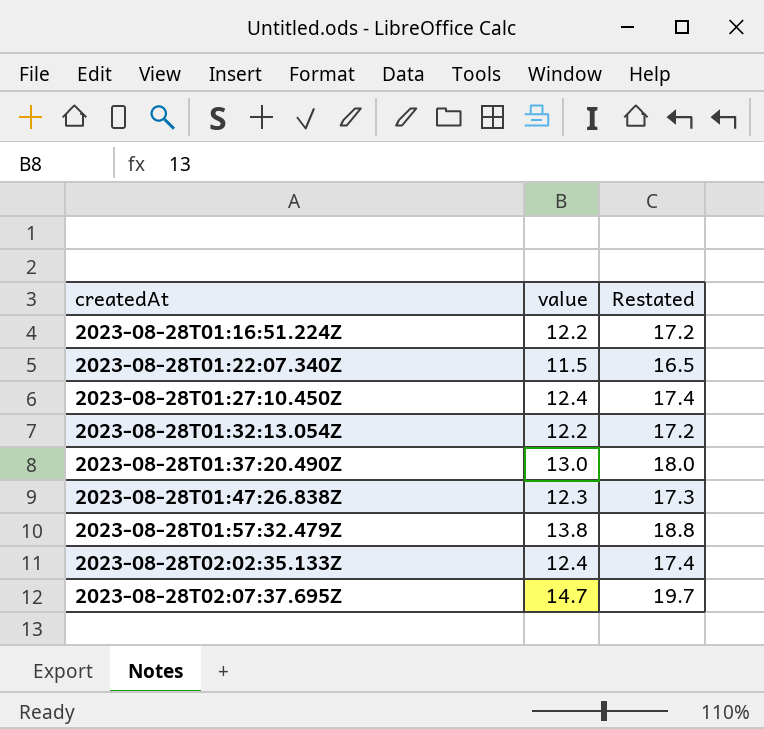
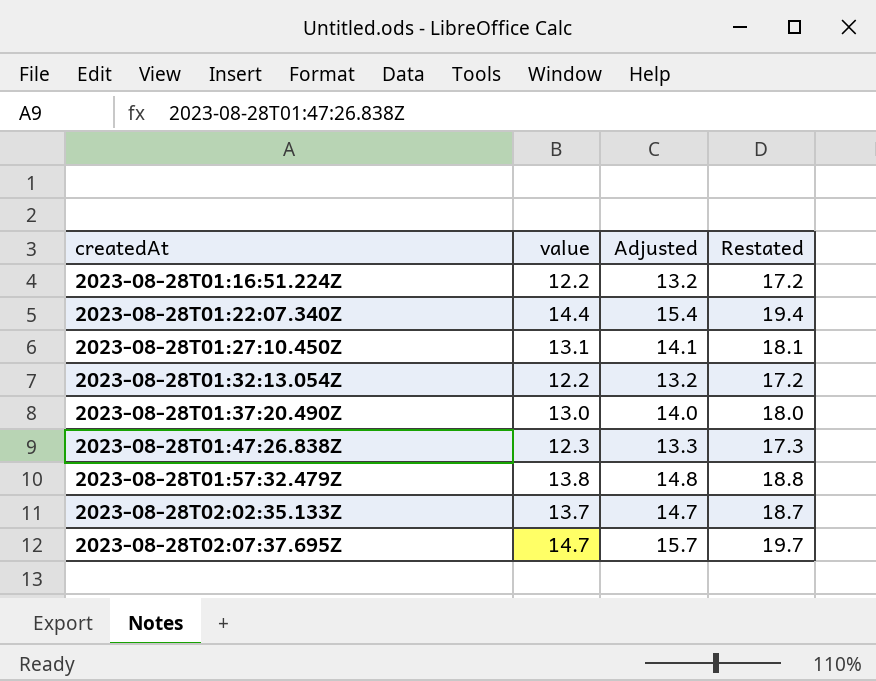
column Adjusted | formula: none -> [value] + 1
2023-08-28T01:22:07.340Z | value: 11.5 -> 14.4
2023-08-28T01:22:07.340Z | Restated: 16.5 -> 19.4
2023-08-28T01:27:10.450Z | value: 12.4 -> 13.1
2023-08-28T01:27:10.450Z | Restated: 17.4 -> 18.1
2023-08-28T02:02:35.133Z | value: 12.4 -> 13.7
2023-08-28T02:02:35.133Z | Restated: 17.4 -> 18.7

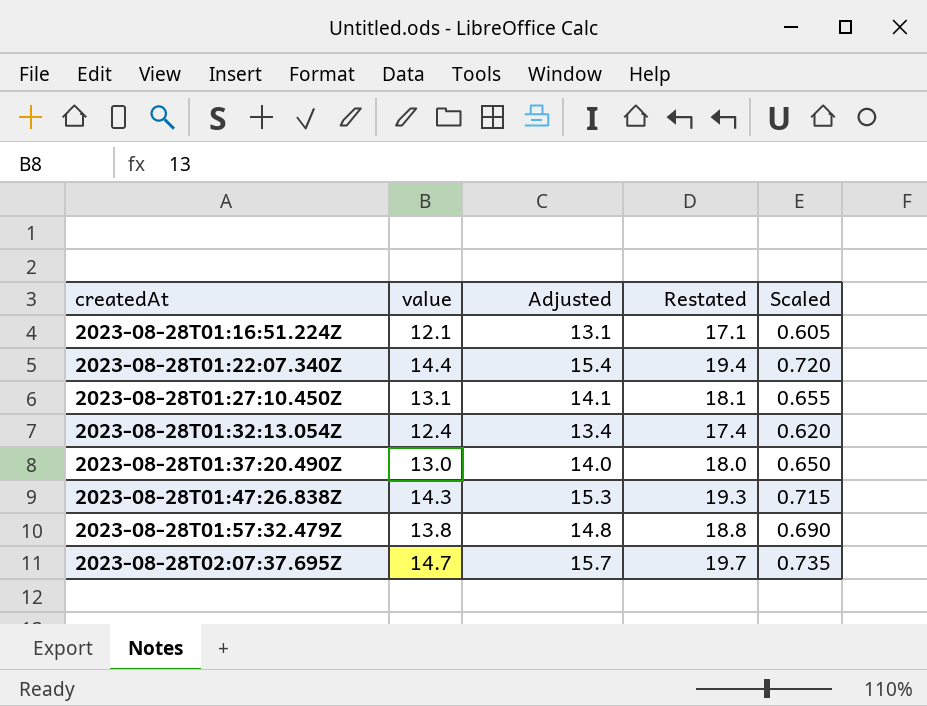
column Scaled | formula: none -> [value] * 0.05
row 2023-08-28T02:02:35.133Z: 13.7 | 14.7 | 18.7 -> none
2023-08-28T01:16:51.224Z | value: 12.2 -> 12.1
2023-08-28T01:16:51.224Z | Adjusted: 13.2 -> 13.1
2023-08-28T01:16:51.224Z | Restated: 17.2 -> 17.1
2023-08-28T01:32:13.054Z | value: 12.2 -> 12.4
2023-08-28T01:32:13.054Z | Adjusted: 13.2 -> 13.4
2023-08-28T01:32:13.054Z | Restated: 17.2 -> 17.4
2023-08-28T01:47:26.838Z | value: 12.3 -> 14.3
2023-08-28T01:47:26.838Z | Adjusted: 13.3 -> 15.3
2023-08-28T01:47:26.838Z | Restated: 17.3 -> 19.3

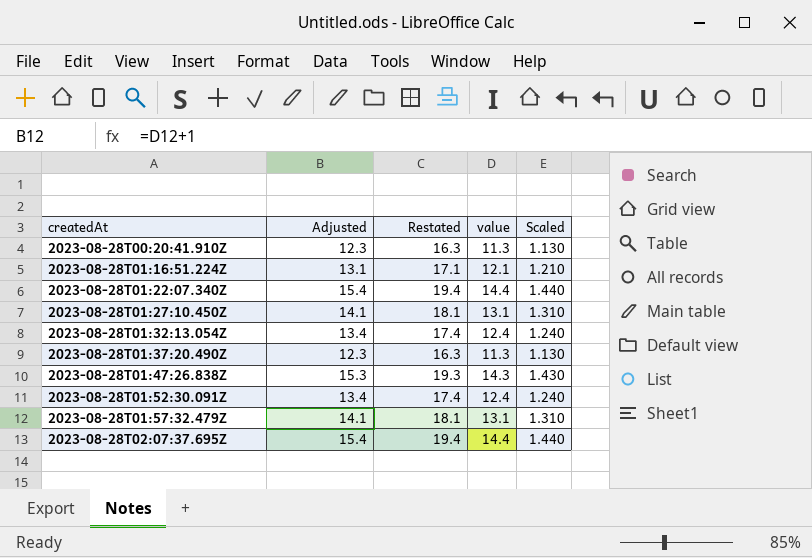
column value | position: 2 -> 4
column Scaled | formula: [value] * 0.05 -> [value] * 0.1
row 2023-08-28T00:20:41.910Z: none -> 12.3 | 16.3 | 11.3 | 1.130
2023-08-28T01:37:20.490Z | Adjusted: 14.0 -> 12.3
2023-08-28T01:37:20.490Z | Restated: 18.0 -> 16.3
2023-08-28T01:37:20.490Z | value: 13.0 -> 11.3
row 2023-08-28T01:52:30.091Z: none -> 13.4 | 17.4 | 12.4 | 1.240
2023-08-28T01:57:32.479Z | Adjusted: 14.8 -> 14.1
2023-08-28T01:57:32.479Z | Restated: 18.8 -> 18.1
2023-08-28T01:57:32.479Z | value: 13.8 -> 13.1
2023-08-28T02:07:37.695Z | Adjusted: 15.7 -> 15.4
2023-08-28T02:07:37.695Z | Restated: 19.7 -> 19.4
2023-08-28T02:07:37.695Z | value: 14.7 -> 14.4

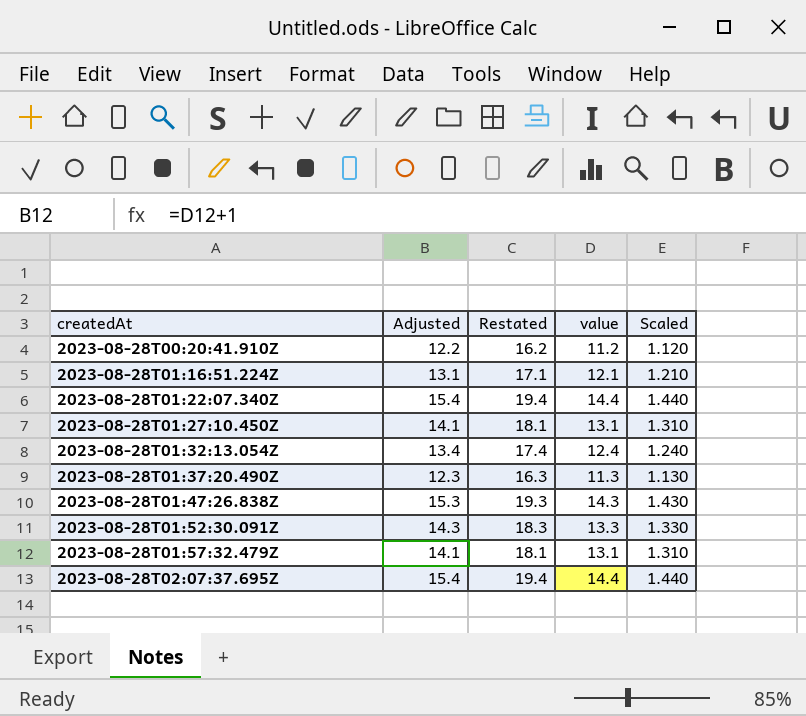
2023-08-28T00:20:41.910Z | Adjusted: 12.3 -> 12.2
2023-08-28T00:20:41.910Z | Restated: 16.3 -> 16.2
2023-08-28T00:20:41.910Z | value: 11.3 -> 11.2
2023-08-28T00:20:41.910Z | Scaled: 1.130 -> 1.120
2023-08-28T01:52:30.091Z | Adjusted: 13.4 -> 14.3
2023-08-28T01:52:30.091Z | Restated: 17.4 -> 18.3
2023-08-28T01:52:30.091Z | value: 12.4 -> 13.3
2023-08-28T01:52:30.091Z | Scaled: 1.240 -> 1.330

